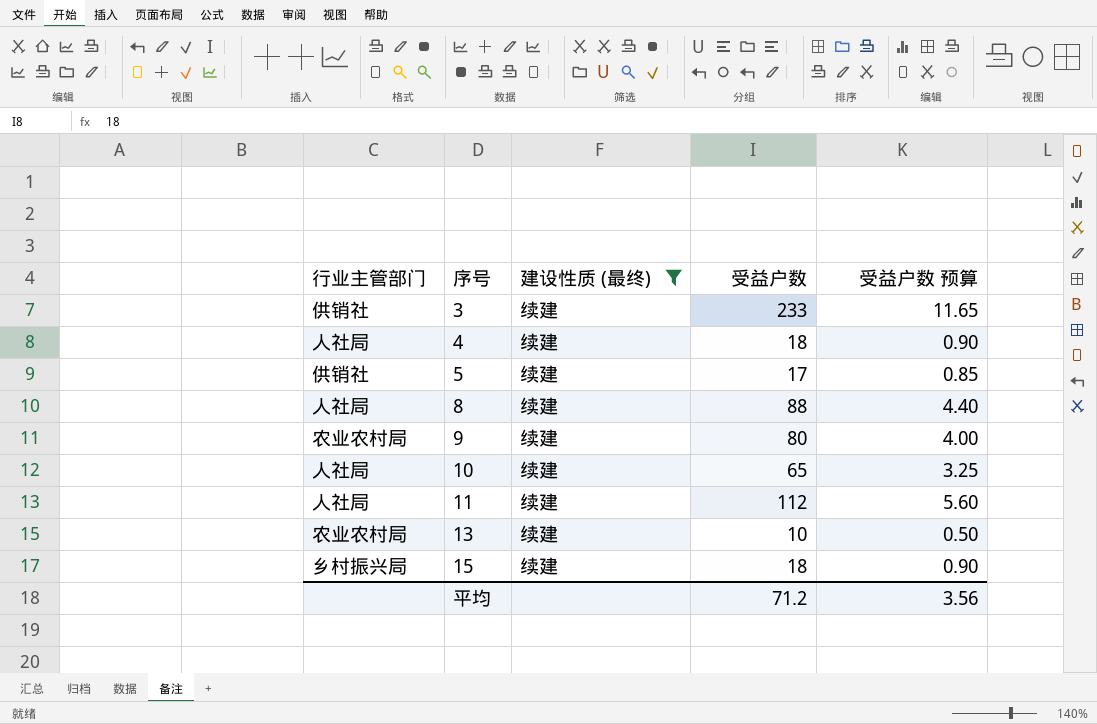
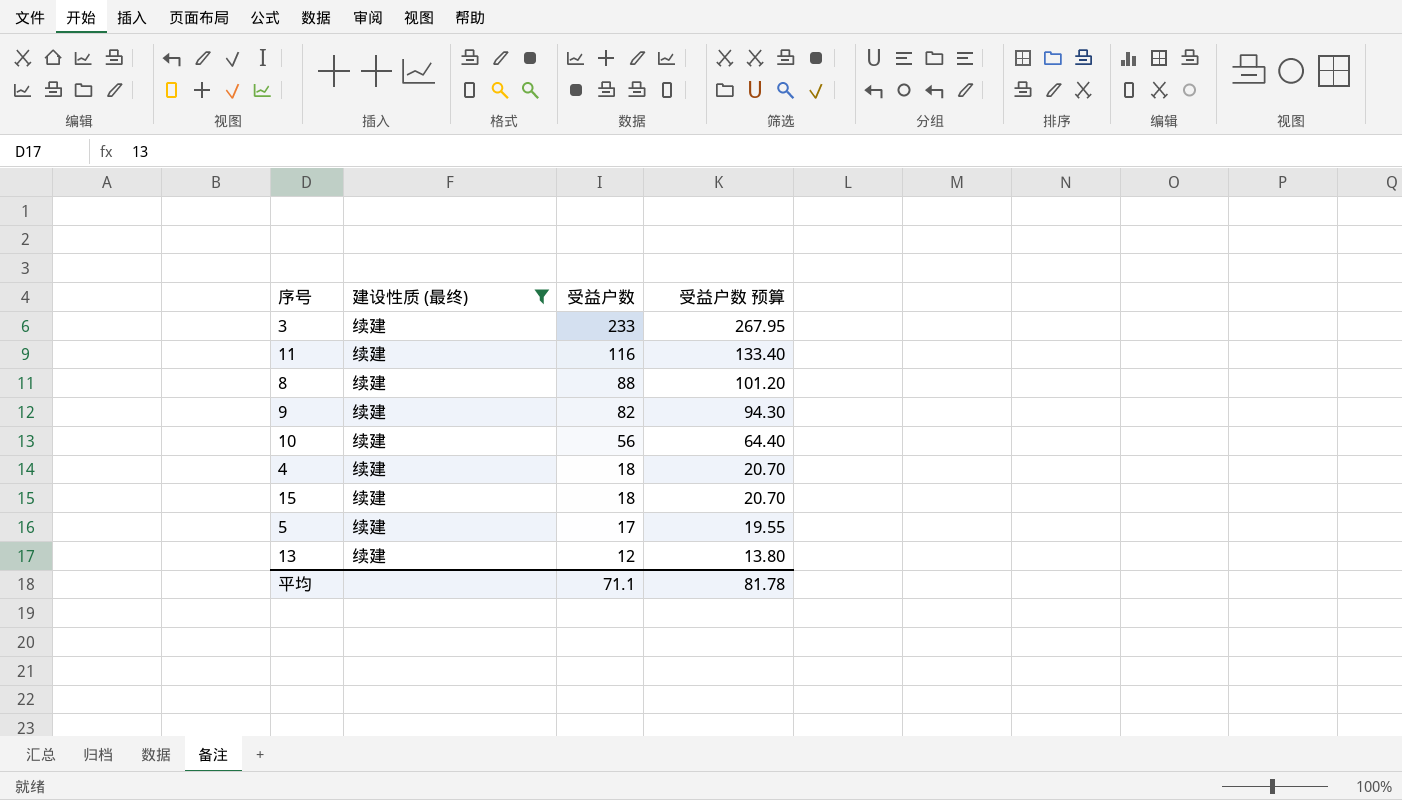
row order: 序号 ascending -> 受益户数 descending
column 行业主管部门 | position: 1 -> none
column 受益户数 预算 | formula: [受益户数] * 0.05 -> [受益户数] * 1.15
11 | 受益户数: 112 -> 116
9 | 受益户数: 80 -> 82
10 | 受益户数: 65 -> 56
13 | 受益户数: 10 -> 12
平均 | 受益户数: 71.2 -> 71.1
平均 | 受益户数 预算: 3.56 -> 81.78

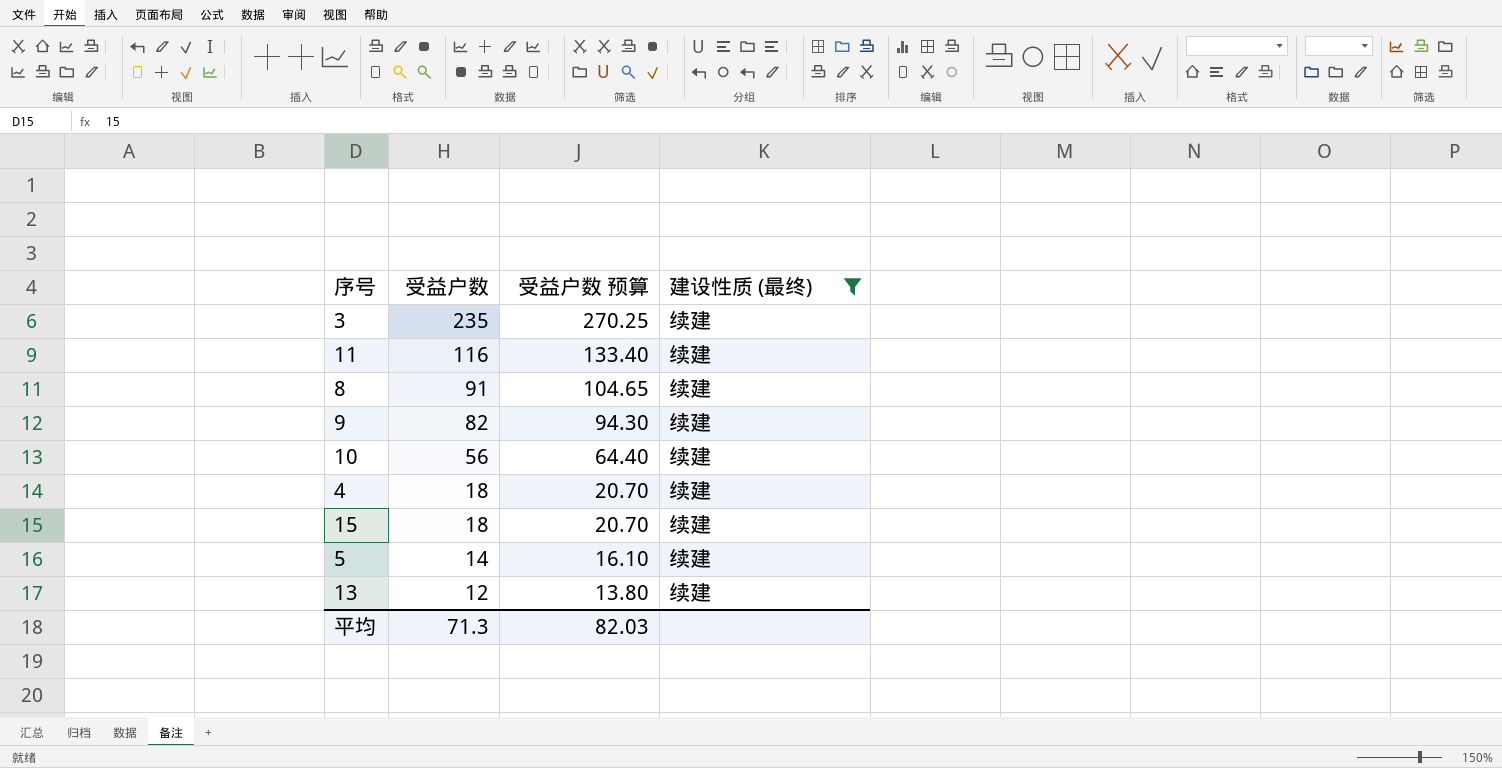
column 建设性质 (最终) | position: 2 -> 4
3 | 受益户数: 233 -> 235
3 | 受益户数 预算: 267.95 -> 270.25
8 | 受益户数: 88 -> 91
8 | 受益户数 预算: 101.20 -> 104.65
5 | 受益户数: 17 -> 14
5 | 受益户数 预算: 19.55 -> 16.10
平均 | 受益户数: 71.1 -> 71.3
平均 | 受益户数 预算: 81.78 -> 82.03

